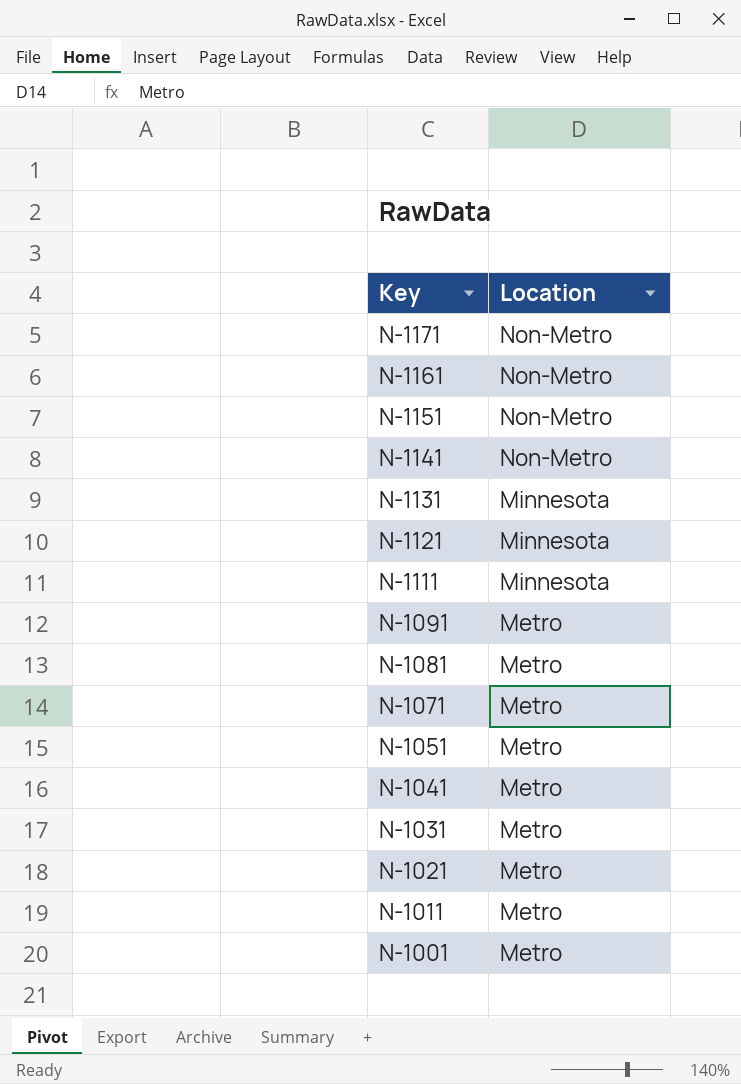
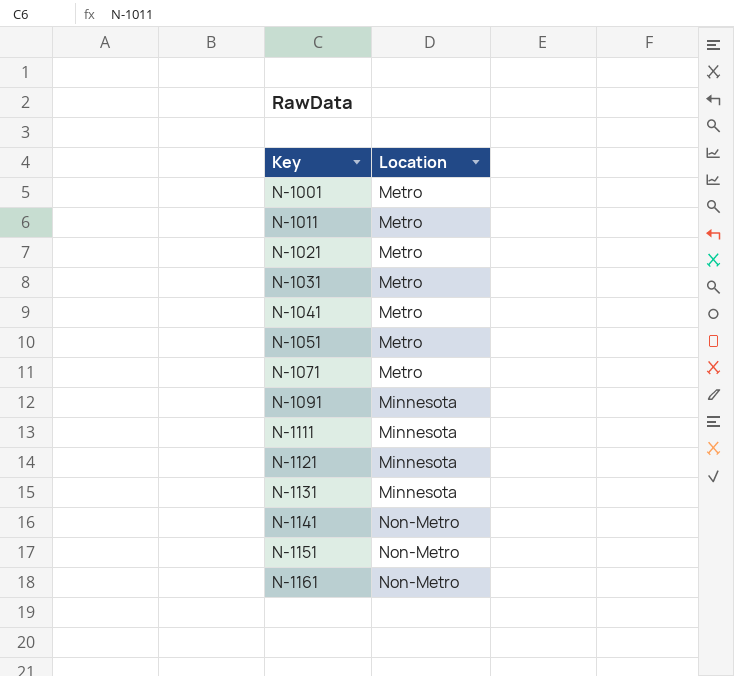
row order: Key descending -> Key ascending
row N-1171: Non-Metro -> none
row N-1081: Metro -> none
N-1091 | Location: Metro -> Minnesota

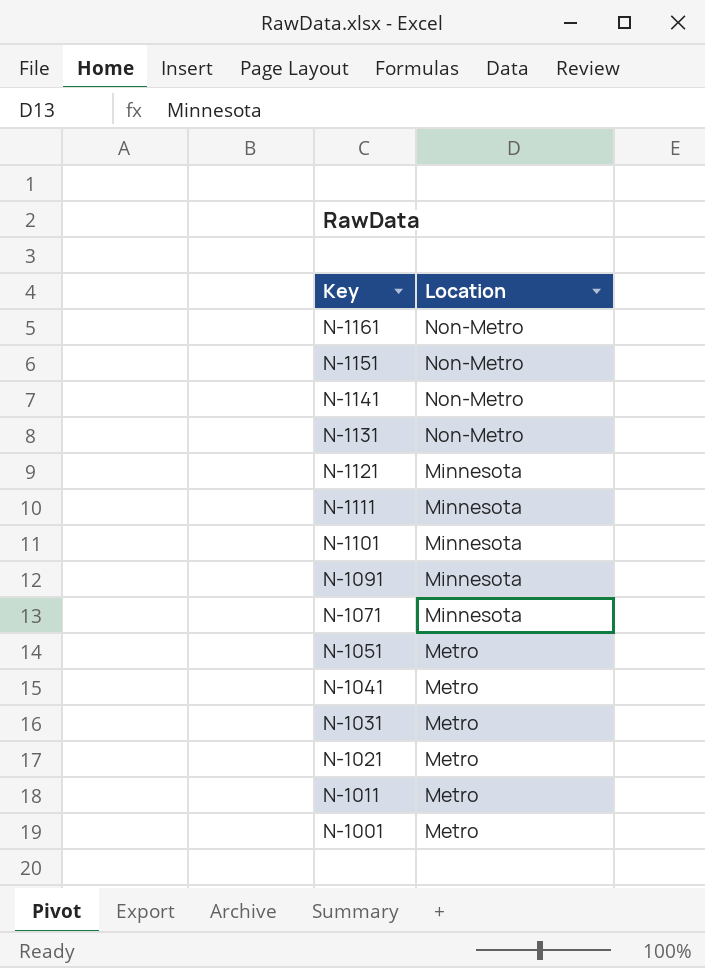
row order: Key ascending -> Key descending
N-1131 | Location: Minnesota -> Non-Metro
row N-1101: none -> Minnesota
N-1071 | Location: Metro -> Minnesota

